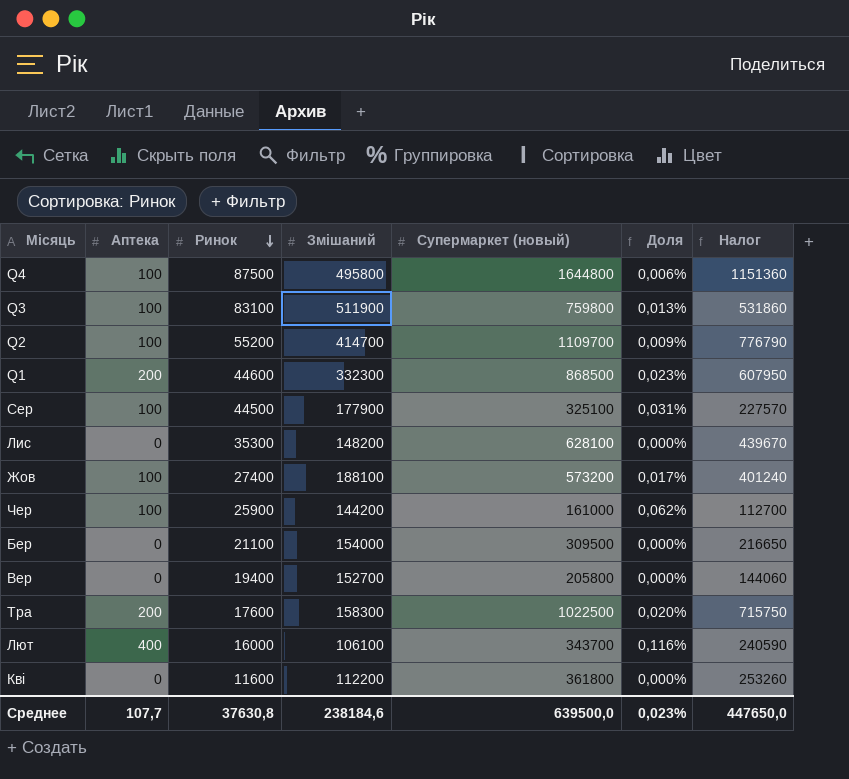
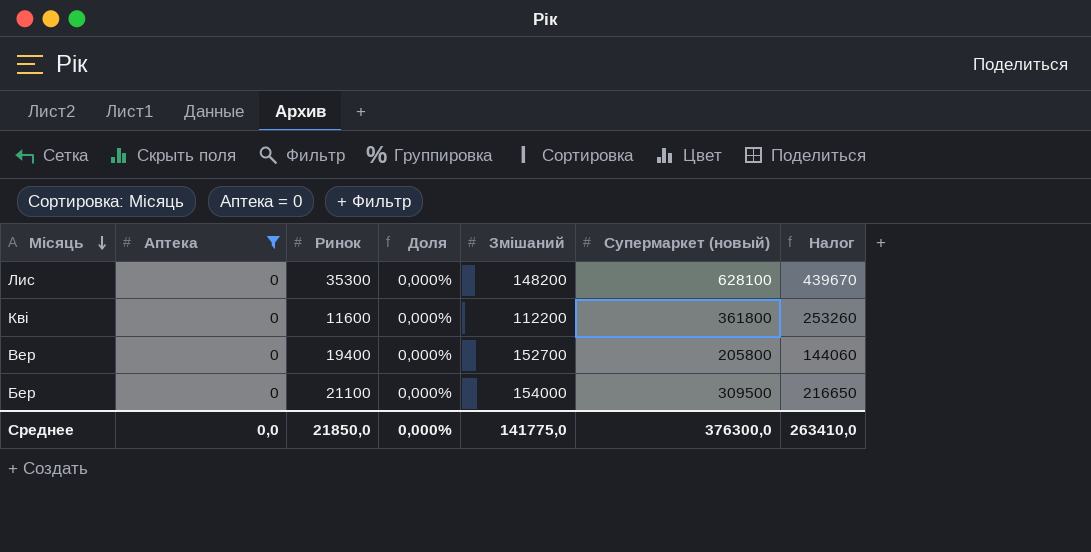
filter: none -> Аптека = 0
row order: Ринок descending -> Місяць descending
column Доля | position: 6 -> 4
Среднее | Аптека: 107,7 -> 0,0
Среднее | Ринок: 37630,8 -> 21850,0
Среднее | Доля: 0,023% -> 0,000%
Среднее | Змішаний: 238184,6 -> 141775,0
Среднее | Супермаркет (новый): 639500,0 -> 376300,0
Среднее | Налог: 447650,0 -> 263410,0

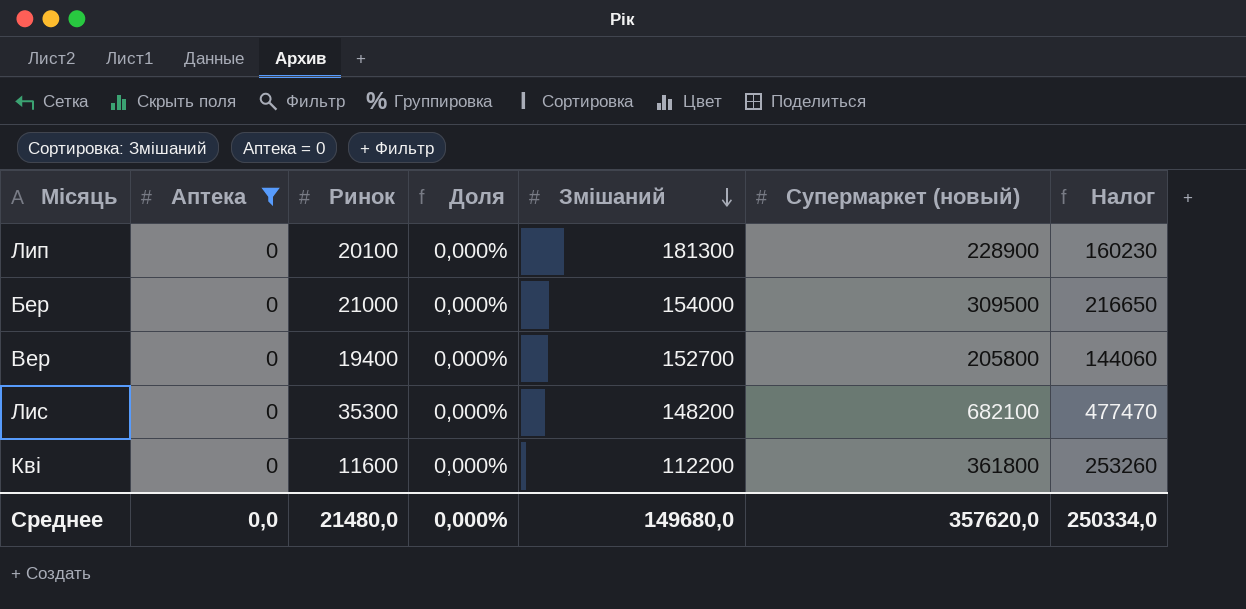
row order: Місяць descending -> Змішаний descending
row Лип: none -> 0 | 20100 | 0,000% | 181300 | 228900 | 160230
Бер | Ринок: 21100 -> 21000
Лис | Супермаркет (новый): 628100 -> 682100
Лис | Налог: 439670 -> 477470
Среднее | Ринок: 21850,0 -> 21480,0
Среднее | Змішаний: 141775,0 -> 149680,0
Среднее | Супермаркет (новый): 376300,0 -> 357620,0
Среднее | Налог: 263410,0 -> 250334,0

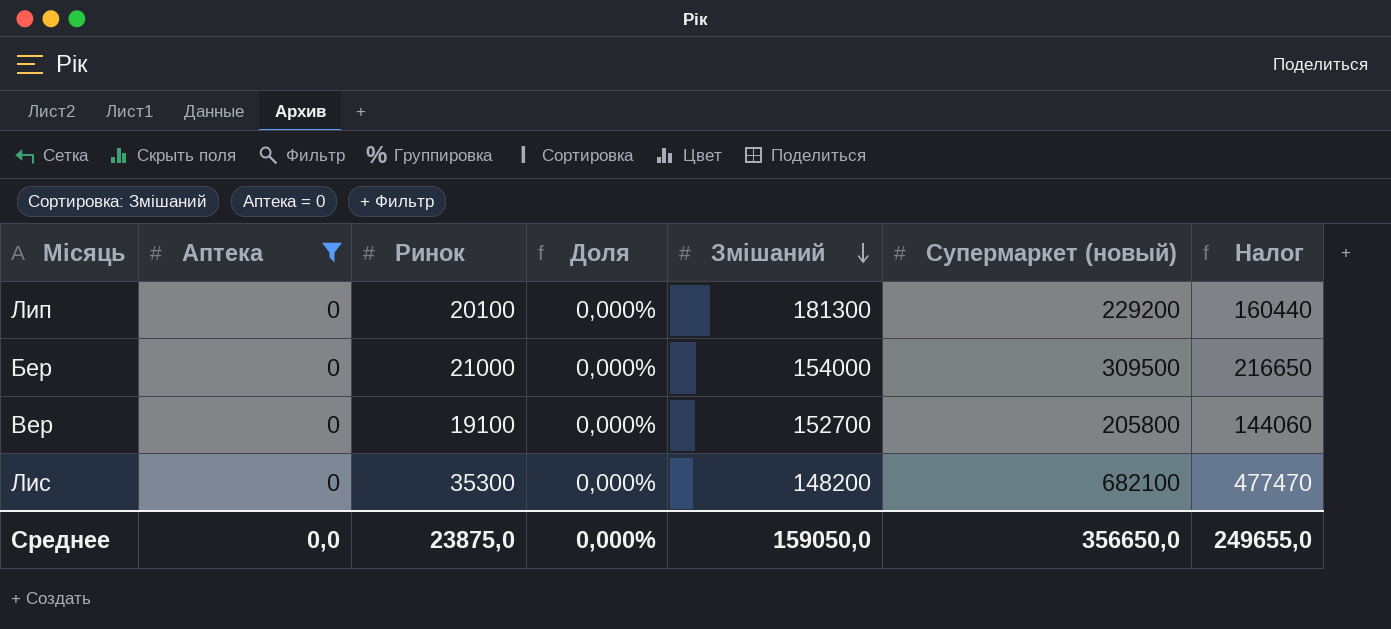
row Кві: 0 | 11600 | 0,000% | 112200 | 361800 | 253260 -> none
Лип | Супермаркет (новый): 228900 -> 229200
Лип | Налог: 160230 -> 160440
Вер | Ринок: 19400 -> 19100
Среднее | Ринок: 21480,0 -> 23875,0
Среднее | Змішаний: 149680,0 -> 159050,0
Среднее | Супермаркет (новый): 357620,0 -> 356650,0
Среднее | Налог: 250334,0 -> 249655,0

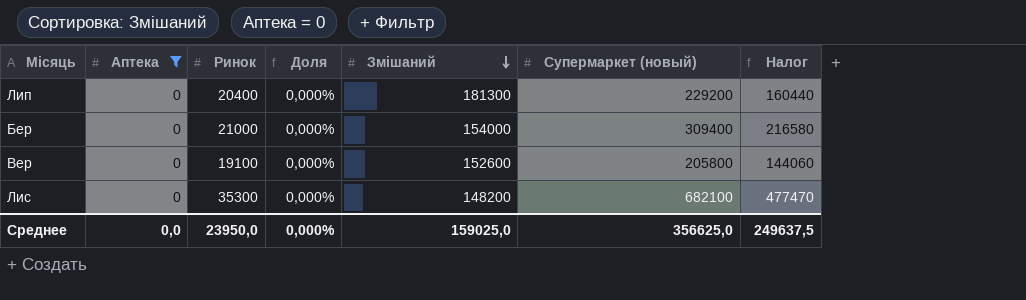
Лип | Ринок: 20100 -> 20400
Бер | Супермаркет (новый): 309500 -> 309400
Бер | Налог: 216650 -> 216580
Вер | Змішаний: 152700 -> 152600
Среднее | Ринок: 23875,0 -> 23950,0
Среднее | Змішаний: 159050,0 -> 159025,0
Среднее | Супермаркет (новый): 356650,0 -> 356625,0
Среднее | Налог: 249655,0 -> 249637,5

